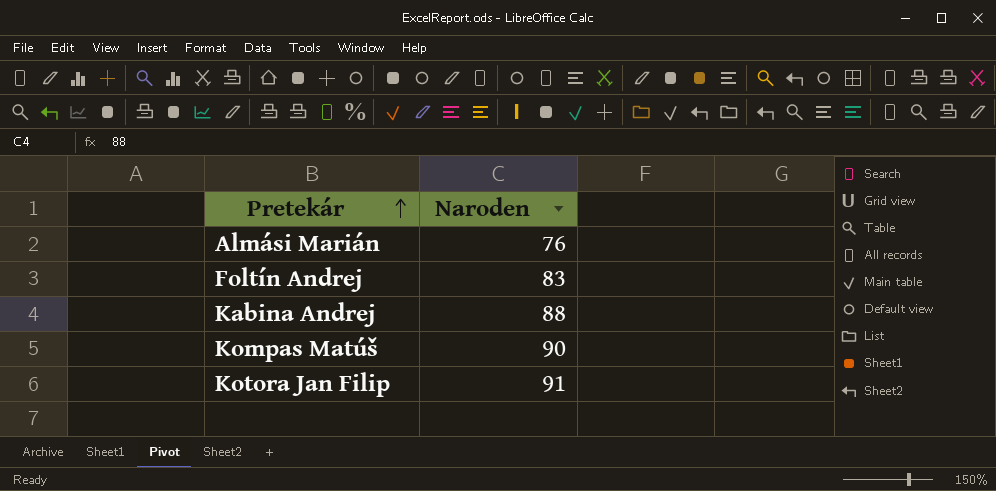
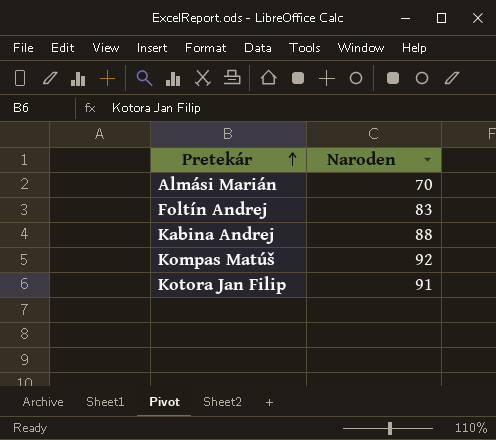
Almási Marián | Naroden: 76 -> 70
Kompas Matúš | Naroden: 90 -> 92

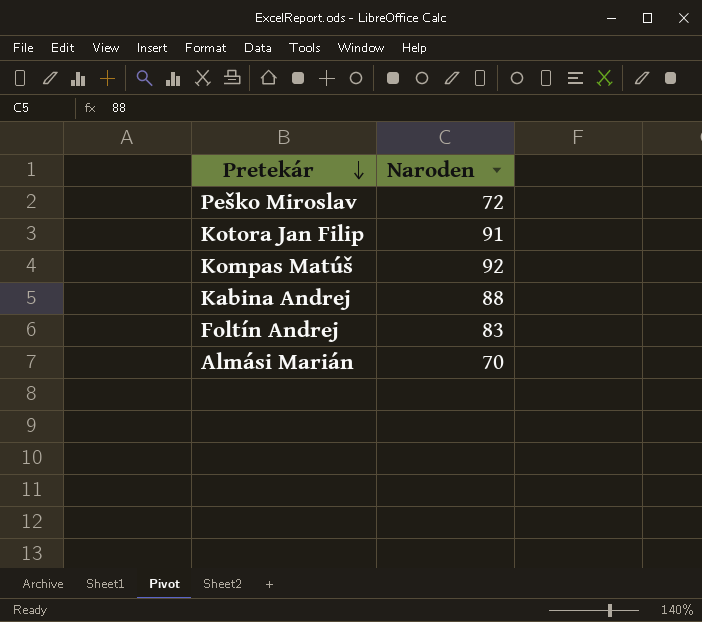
row order: Pretekár ascending -> Pretekár descending
row Peško Miroslav: none -> 72

